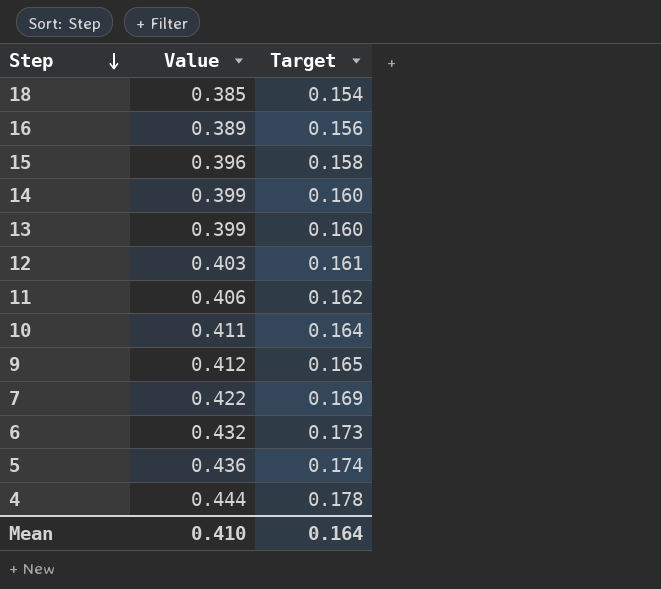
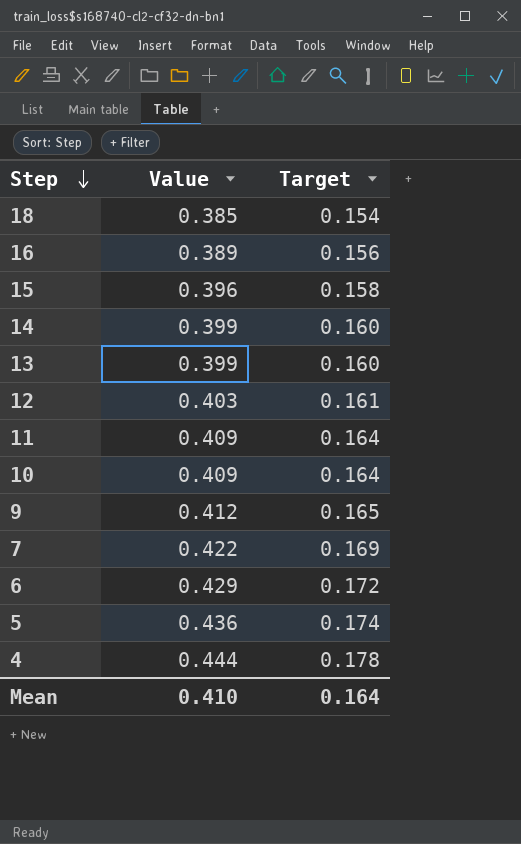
11 | Value: 0.406 -> 0.409
11 | Target: 0.162 -> 0.164
10 | Value: 0.411 -> 0.409
6 | Value: 0.432 -> 0.429
6 | Target: 0.173 -> 0.172

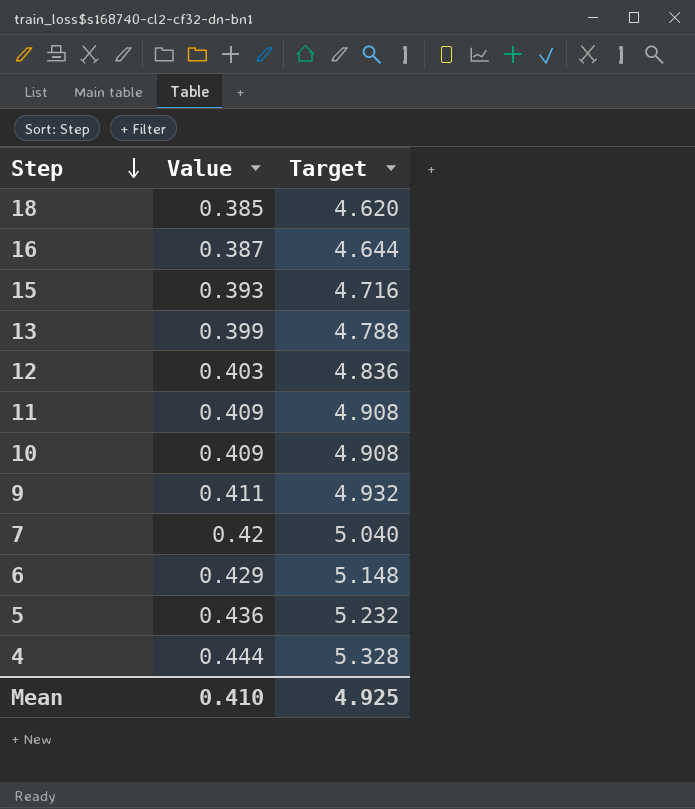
column Target | formula: [Value] * 0.4 -> [Value] * 12
row 14: 0.399 | 0.160 -> none
16 | Value: 0.389 -> 0.387
15 | Value: 0.396 -> 0.393
9 | Value: 0.412 -> 0.411
7 | Value: 0.422 -> 0.42
Mean | Target: 0.164 -> 4.925

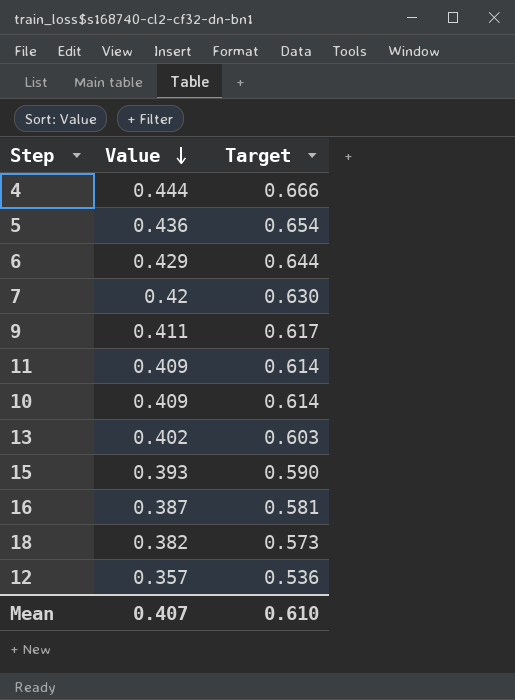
row order: Step descending -> Value descending
column Target | formula: [Value] * 12 -> [Value] * 1.5
13 | Value: 0.399 -> 0.402
18 | Value: 0.385 -> 0.382
12 | Value: 0.403 -> 0.357
Mean | Value: 0.410 -> 0.407
Mean | Target: 4.925 -> 0.610

